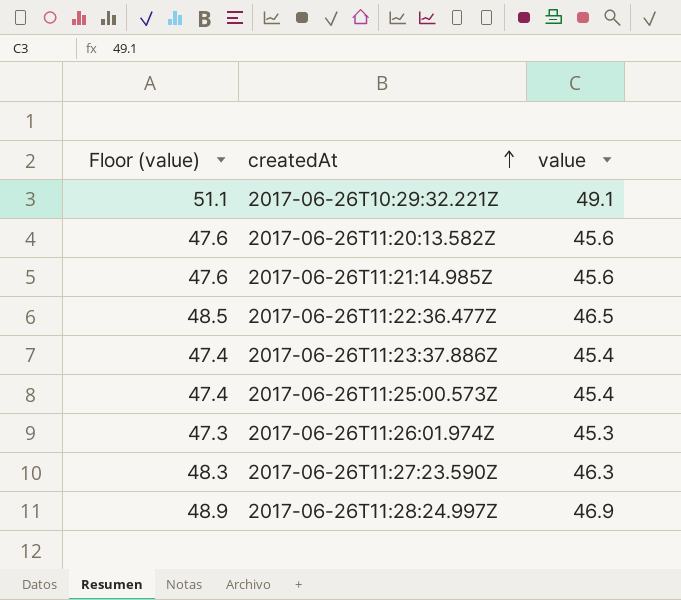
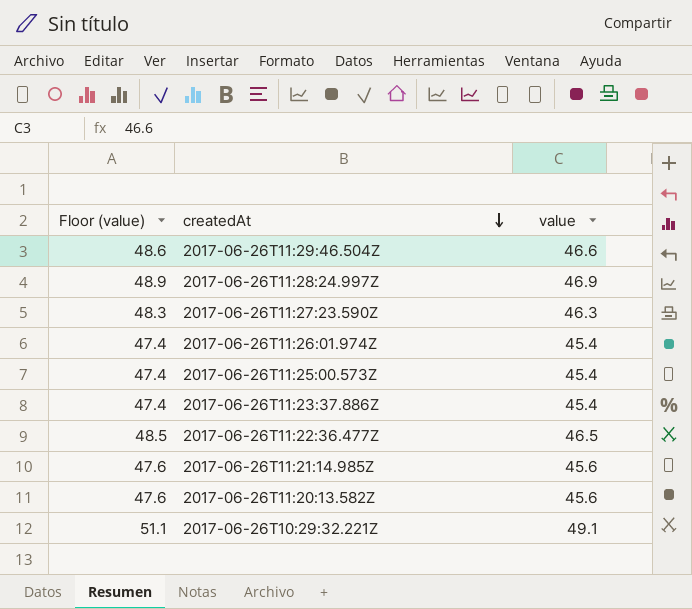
row order: createdAt ascending -> createdAt descending
row 2017-06-26T11:29:46.504Z: none -> 48.6 | 46.6
2017-06-26T11:26:01.974Z | Floor (value): 47.3 -> 47.4
2017-06-26T11:26:01.974Z | value: 45.3 -> 45.4

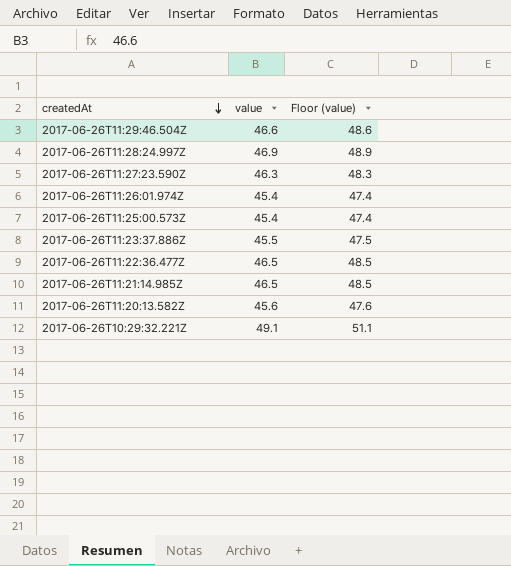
column Floor (value) | position: 1 -> 3
2017-06-26T11:23:37.886Z | value: 45.4 -> 45.5
2017-06-26T11:23:37.886Z | Floor (value): 47.4 -> 47.5
2017-06-26T11:21:14.985Z | value: 45.6 -> 46.5
2017-06-26T11:21:14.985Z | Floor (value): 47.6 -> 48.5

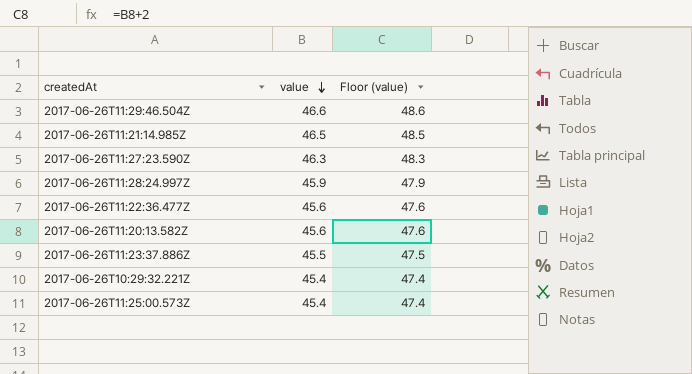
row order: createdAt descending -> value descending
row 2017-06-26T11:26:01.974Z: 45.4 | 47.4 -> none
2017-06-26T11:28:24.997Z | value: 46.9 -> 45.9
2017-06-26T11:28:24.997Z | Floor (value): 48.9 -> 47.9
2017-06-26T11:22:36.477Z | value: 46.5 -> 45.6
2017-06-26T11:22:36.477Z | Floor (value): 48.5 -> 47.6
2017-06-26T10:29:32.221Z | value: 49.1 -> 45.4
2017-06-26T10:29:32.221Z | Floor (value): 51.1 -> 47.4

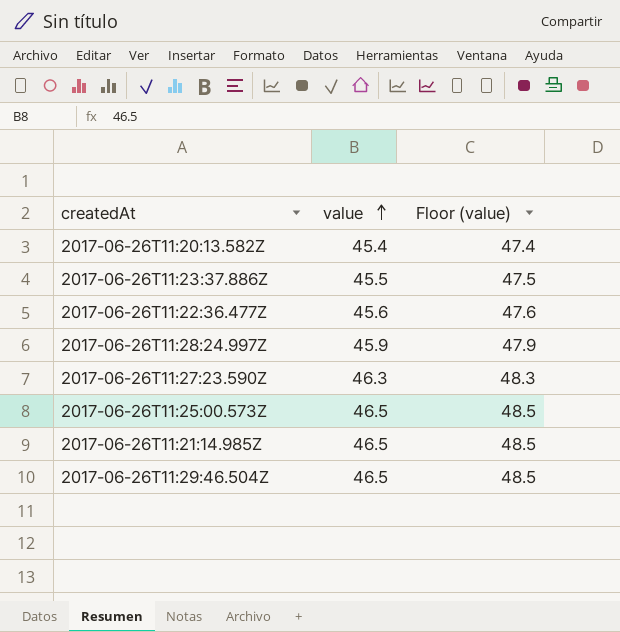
row order: value descending -> value ascending
row 2017-06-26T10:29:32.221Z: 45.4 | 47.4 -> none
2017-06-26T11:20:13.582Z | value: 45.6 -> 45.4
2017-06-26T11:20:13.582Z | Floor (value): 47.6 -> 47.4
2017-06-26T11:25:00.573Z | value: 45.4 -> 46.5
2017-06-26T11:25:00.573Z | Floor (value): 47.4 -> 48.5
2017-06-26T11:29:46.504Z | value: 46.6 -> 46.5
2017-06-26T11:29:46.504Z | Floor (value): 48.6 -> 48.5

